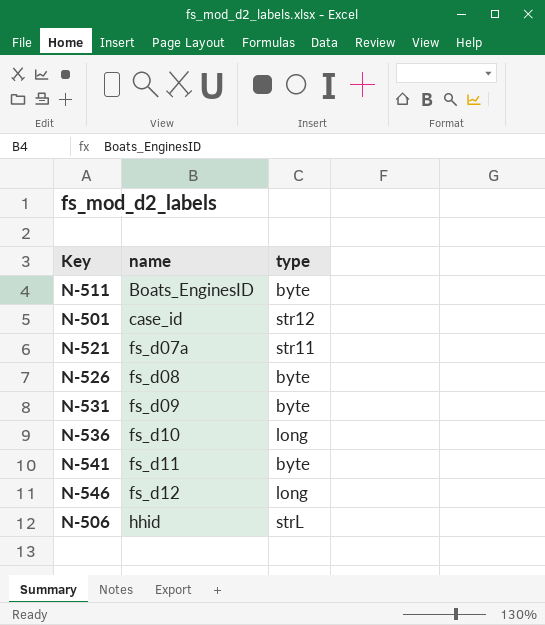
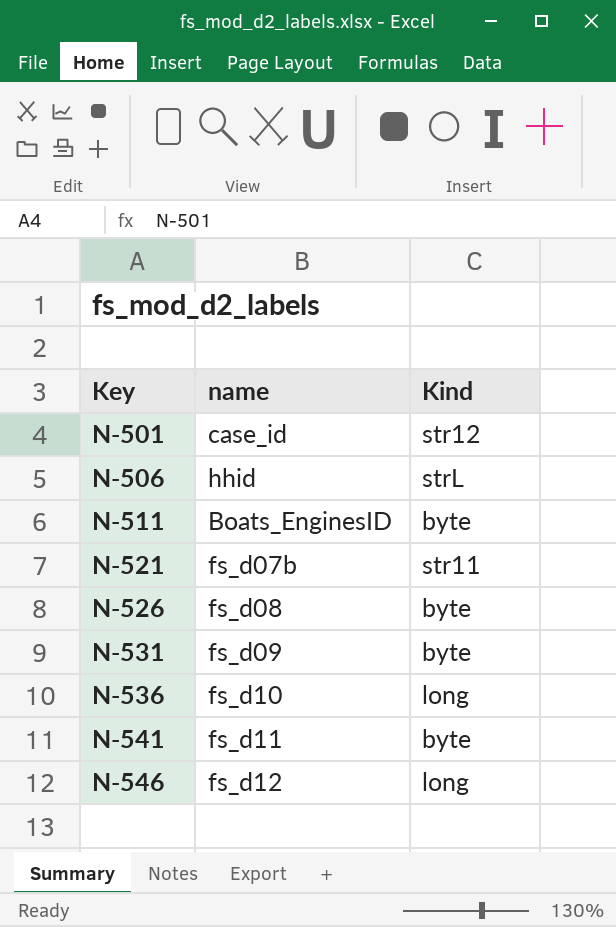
row order: name ascending -> Key ascending
column name: type -> Kind
N-521 | name: fs_d07a -> fs_d07b

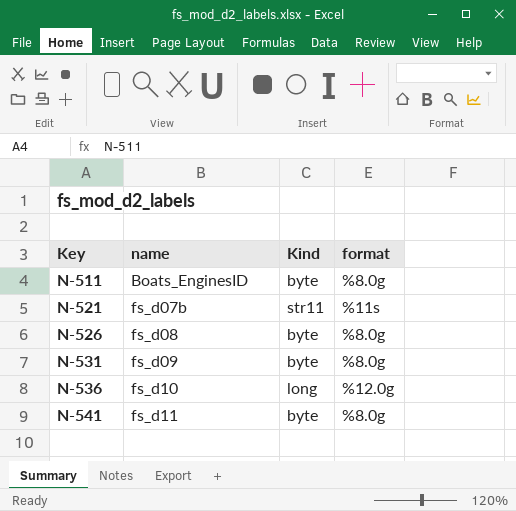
column format | position: none -> 4
row N-501: case_id | str12 -> none
row N-506: hhid | strL -> none
row N-546: fs_d12 | long -> none

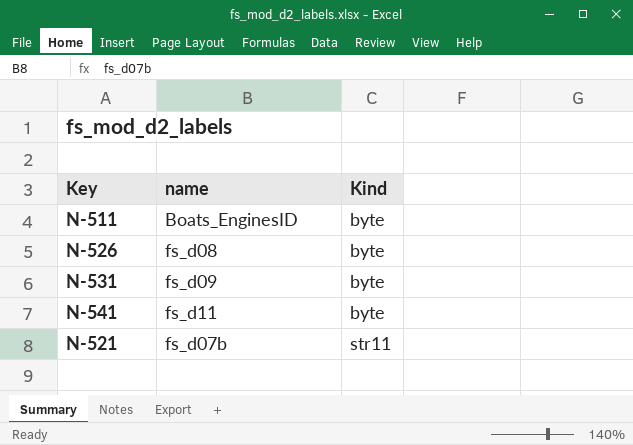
row order: Key ascending -> Kind ascending
column format | position: 4 -> none
row N-536: fs_d10 | long | %12.0g -> none

